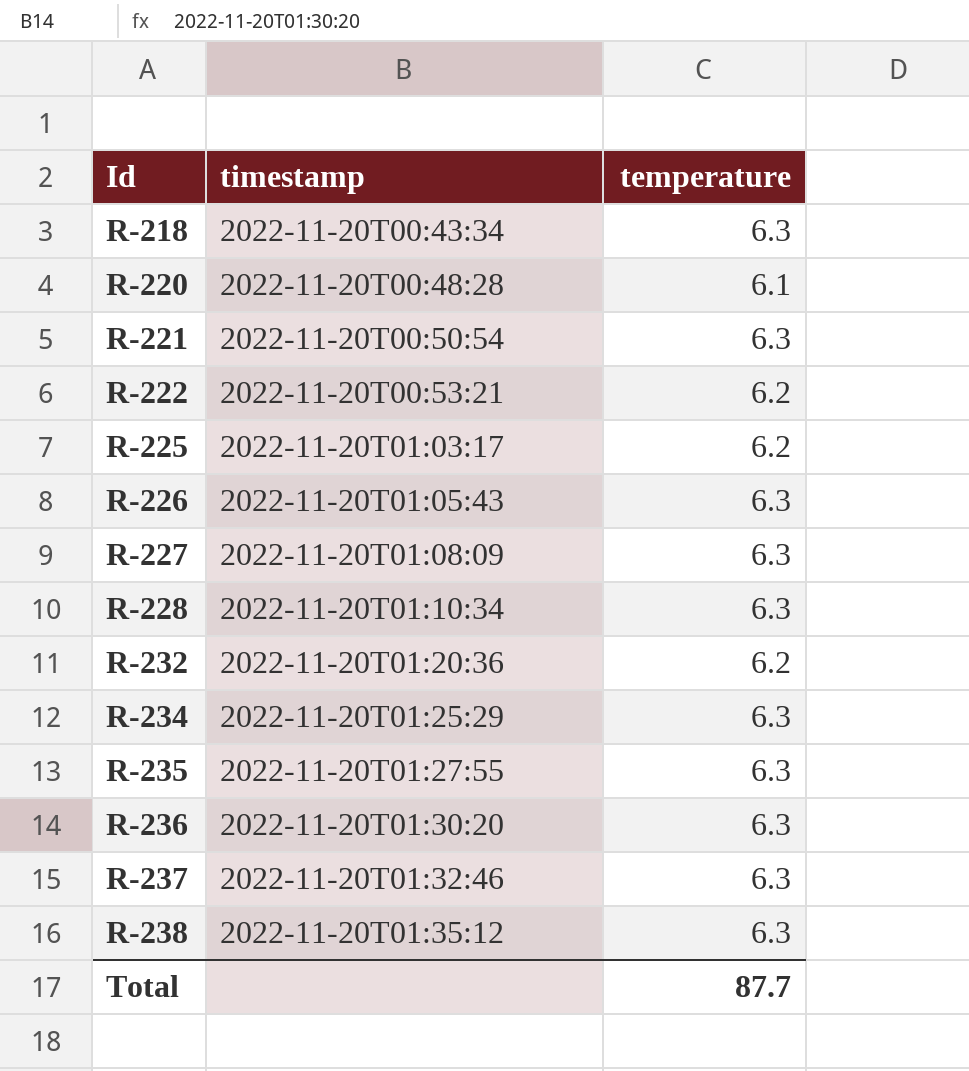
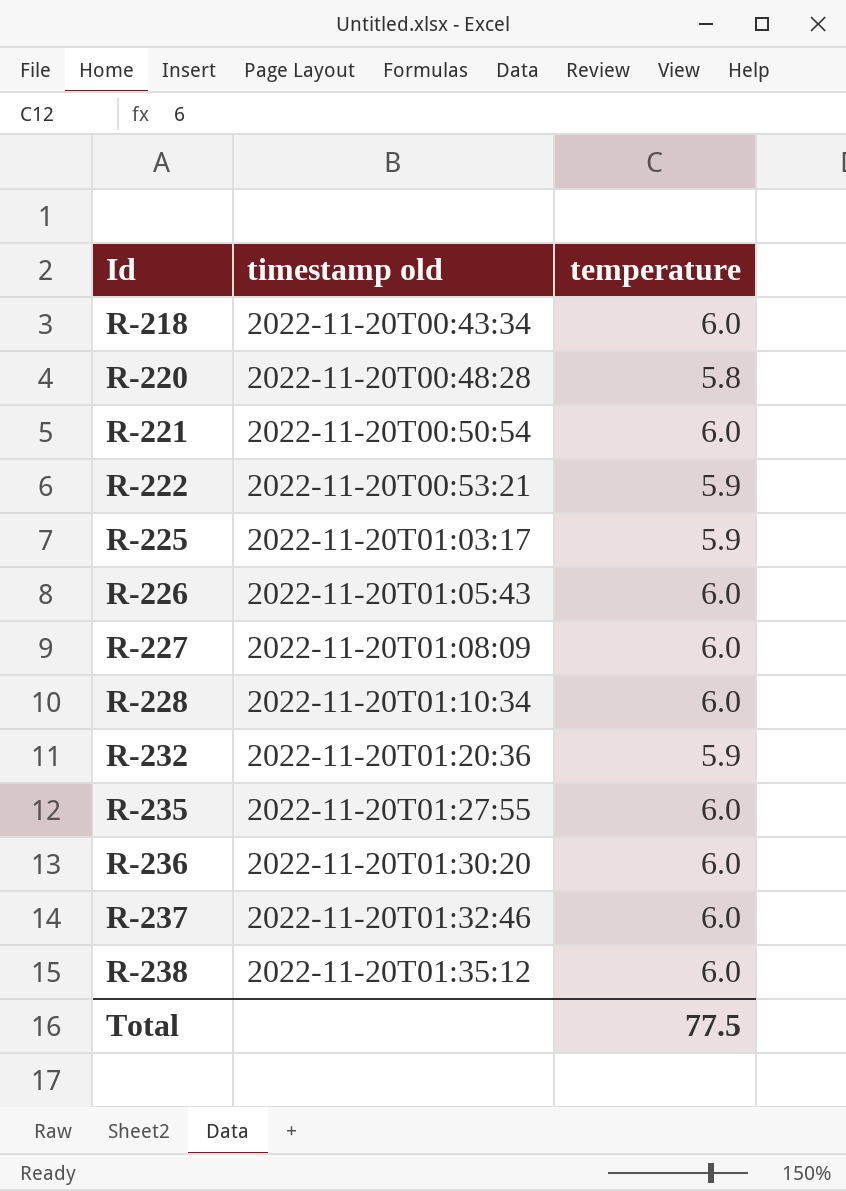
column name: timestamp -> timestamp old
row R-234: 2022-11-20T01:25:29 | 6.3 -> none
R-218 | temperature: 6.3 -> 6.0
R-220 | temperature: 6.1 -> 5.8
R-221 | temperature: 6.3 -> 6.0
R-222 | temperature: 6.2 -> 5.9
R-225 | temperature: 6.2 -> 5.9
R-226 | temperature: 6.3 -> 6.0
R-227 | temperature: 6.3 -> 6.0
R-228 | temperature: 6.3 -> 6.0
R-232 | temperature: 6.2 -> 5.9
R-235 | temperature: 6.3 -> 6.0
R-236 | temperature: 6.3 -> 6.0
R-237 | temperature: 6.3 -> 6.0
R-238 | temperature: 6.3 -> 6.0
Total | temperature: 87.7 -> 77.5

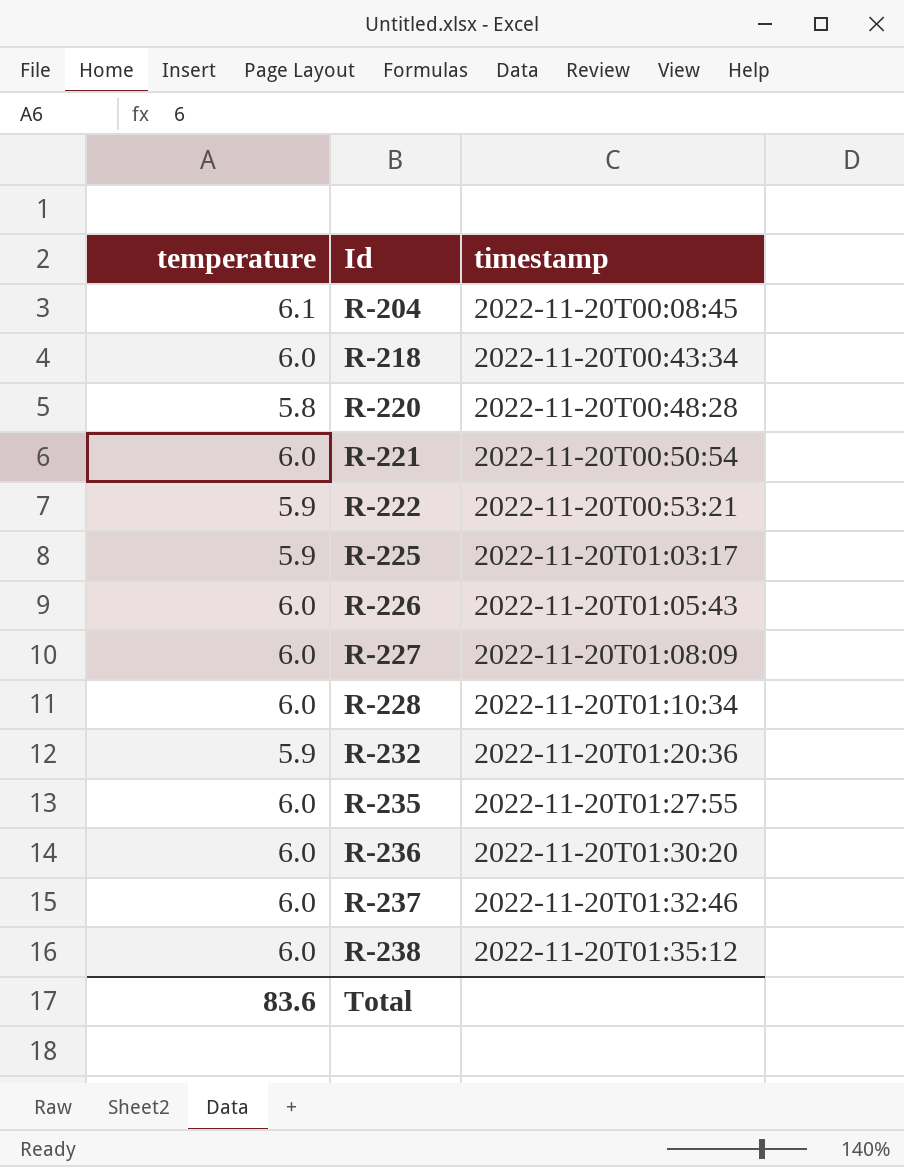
column temperature | position: 3 -> 1
column name: timestamp old -> timestamp
row R-204: none -> 6.1 | 2022-11-20T00:08:45
Total | temperature: 77.5 -> 83.6

